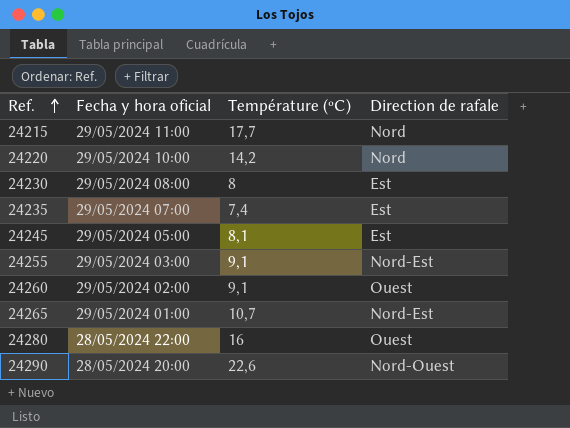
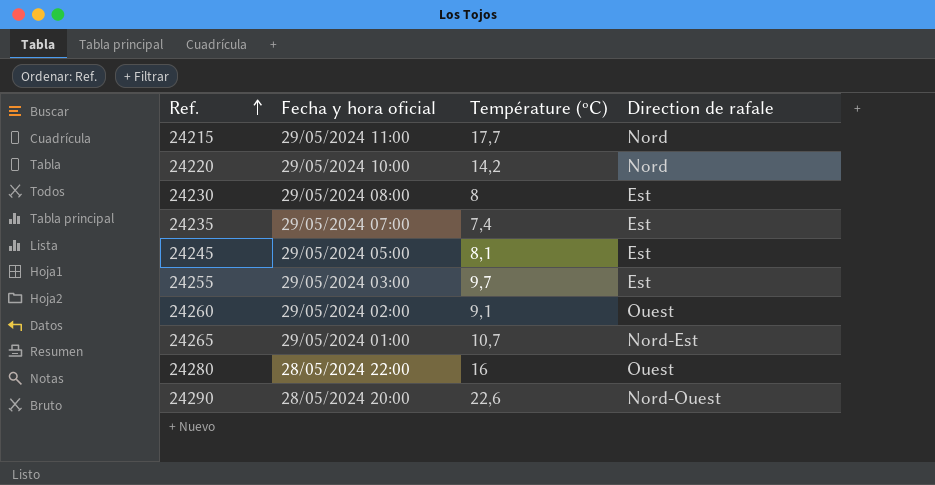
24255 | Température (ºC): 9,1 -> 9,7
24255 | Direction de rafale: Nord-Est -> Est

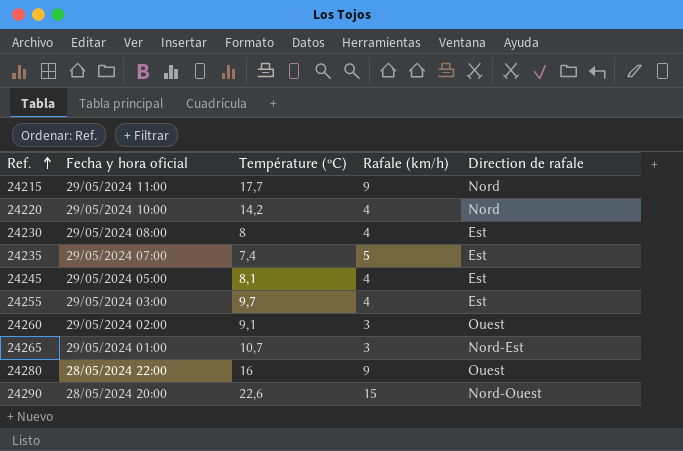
column Rafale (km/h) | position: none -> 4

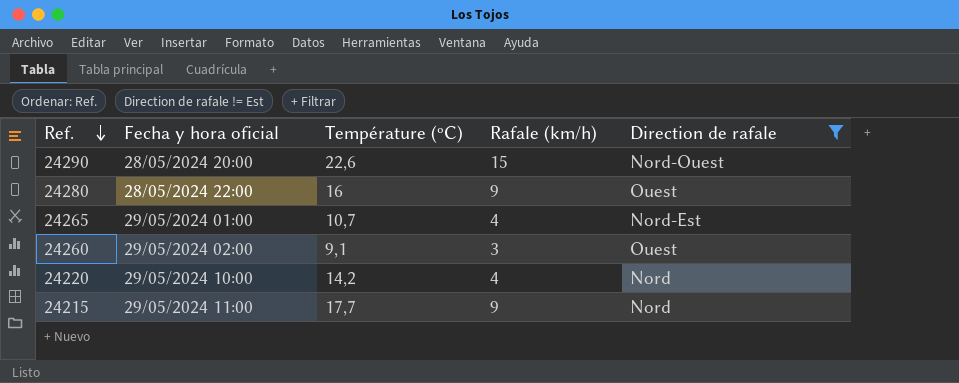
filter: none -> Direction de rafale != Est
row order: Ref. ascending -> Ref. descending
24265 | Rafale (km/h): 3 -> 4

